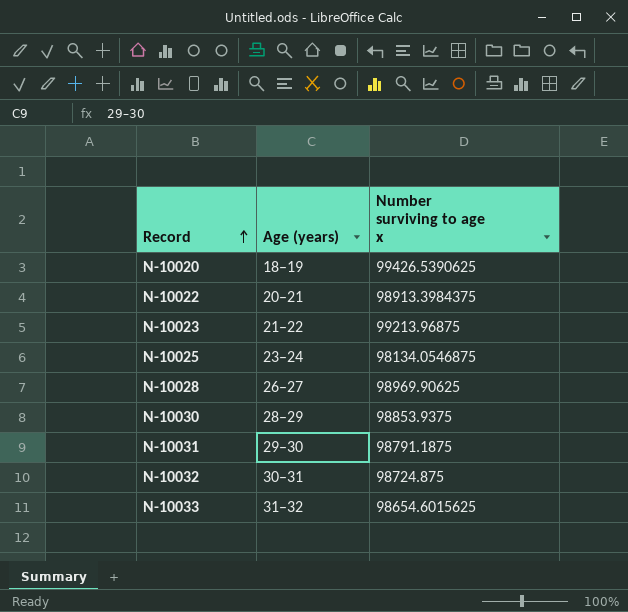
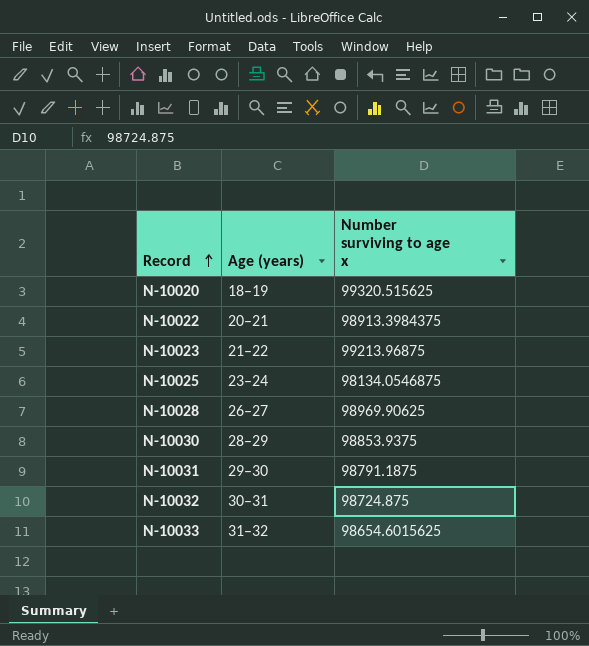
N-10020 | Number surviving to age x: 99426.5390625 -> 99320.515625

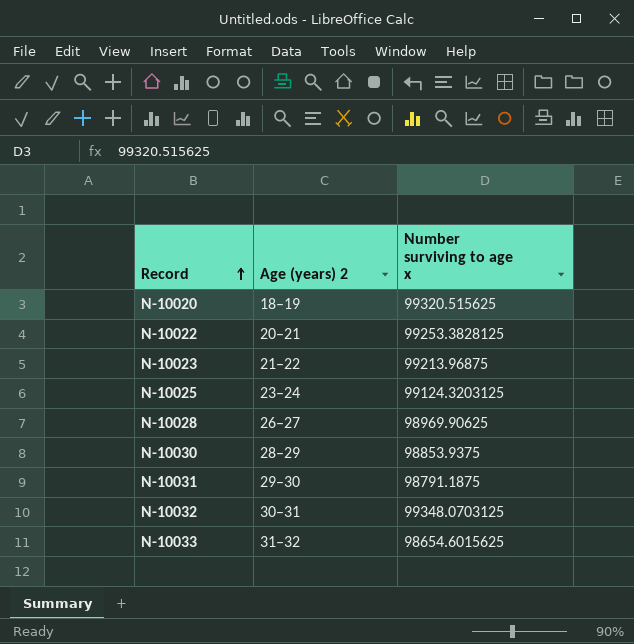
column name: Age (years) -> Age (years) 2
N-10022 | Number surviving to age x: 98913.3984375 -> 99253.3828125
N-10025 | Number surviving to age x: 98134.0546875 -> 99124.3203125
N-10032 | Number surviving to age x: 98724.875 -> 99348.0703125

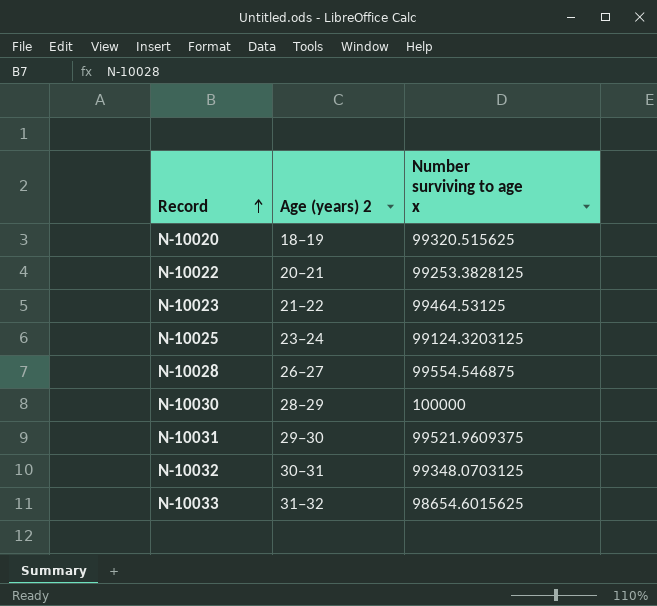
N-10023 | Number surviving to age x: 99213.96875 -> 99464.53125
N-10028 | Number surviving to age x: 98969.90625 -> 99554.546875
N-10030 | Number surviving to age x: 98853.9375 -> 100000
N-10031 | Number surviving to age x: 98791.1875 -> 99521.9609375

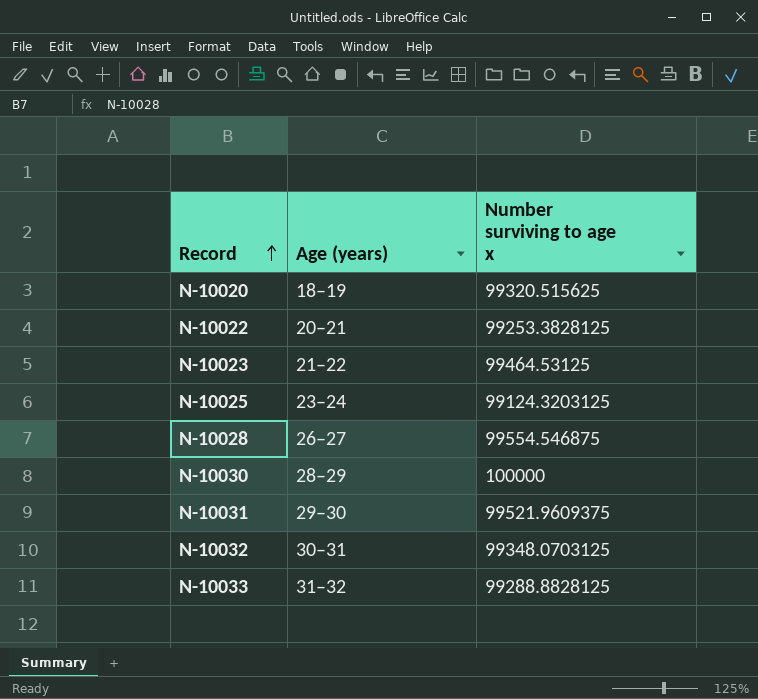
column name: Age (years) 2 -> Age (years)
N-10033 | Number surviving to age x: 98654.6015625 -> 99288.8828125

